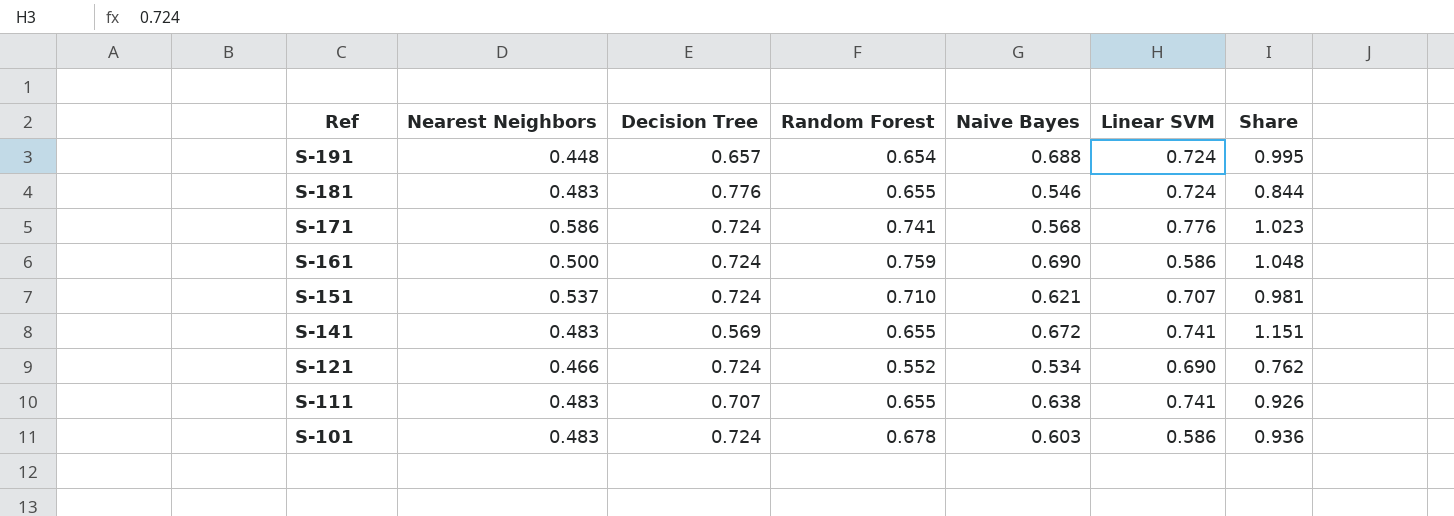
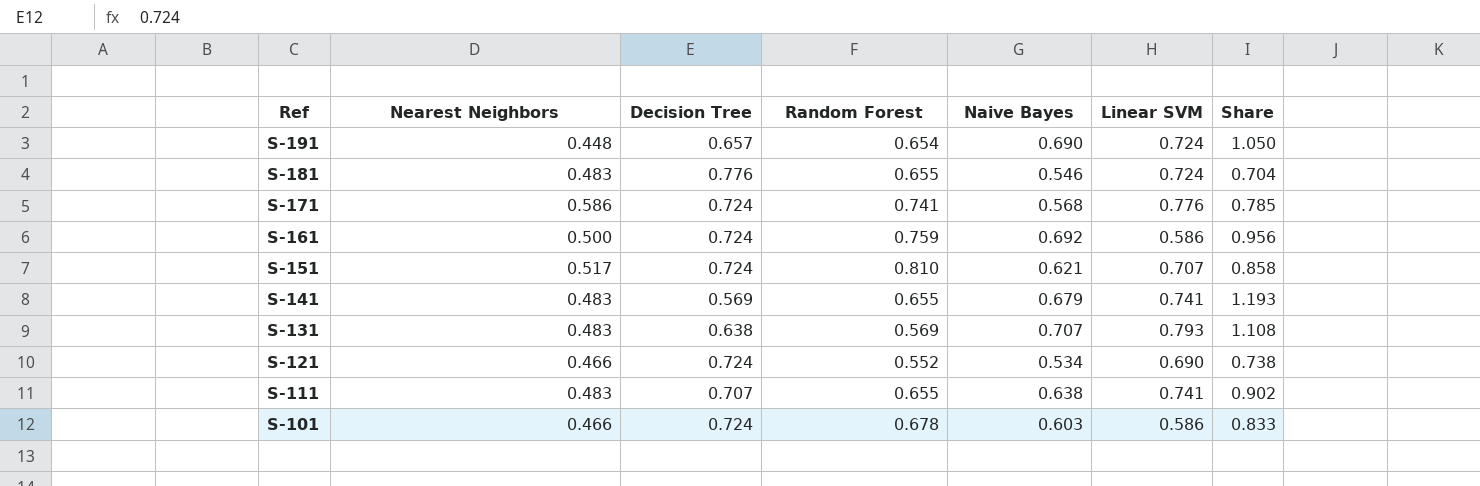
column Share | formula: [Random Forest] / [Decision Tree] -> [Naive Bayes] / [Decision Tree]
S-191 | Naive Bayes: 0.688 -> 0.690
S-161 | Naive Bayes: 0.690 -> 0.692
S-151 | Nearest Neighbors: 0.537 -> 0.517
S-151 | Random Forest: 0.710 -> 0.810
S-141 | Naive Bayes: 0.672 -> 0.679
row S-131: none -> 0.483 | 0.638 | 0.569 | 0.707 | 0.793 | 1.108
S-101 | Nearest Neighbors: 0.483 -> 0.466

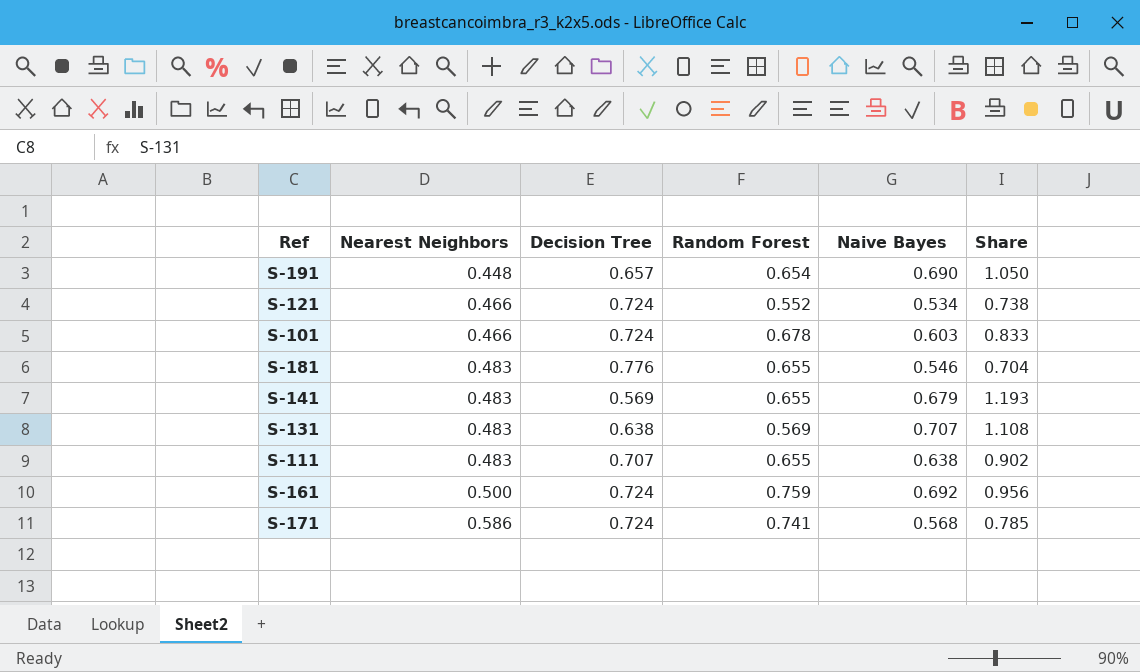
row order: Ref descending -> Nearest Neighbors ascending
column Linear SVM | position: 6 -> none
row S-151: 0.517 | 0.724 | 0.810 | 0.621 | 0.707 | 0.858 -> none

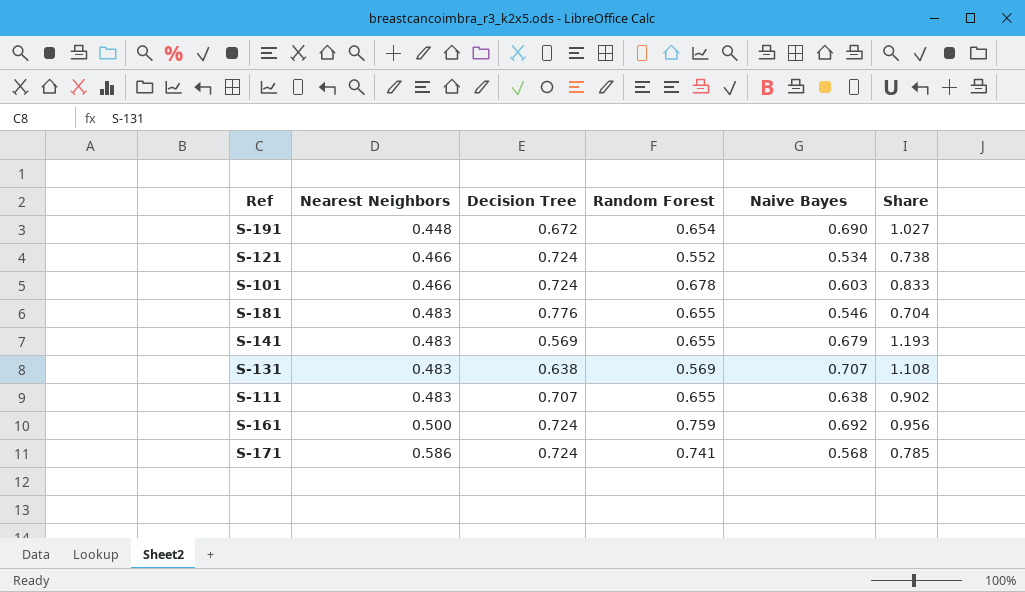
S-191 | Decision Tree: 0.657 -> 0.672
S-191 | Share: 1.050 -> 1.027

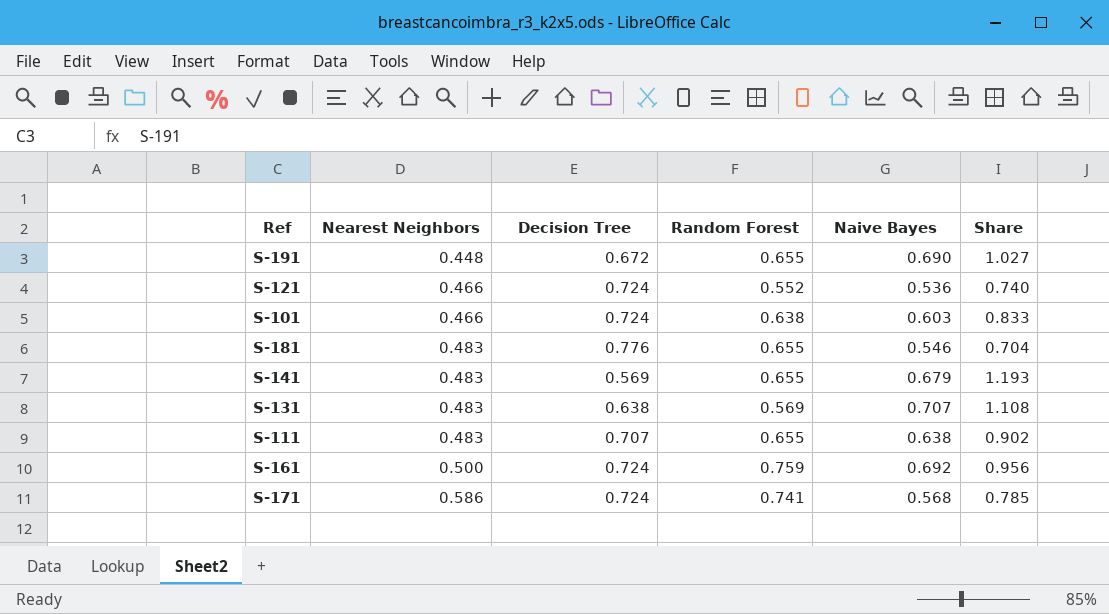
S-191 | Random Forest: 0.654 -> 0.655
S-121 | Naive Bayes: 0.534 -> 0.536
S-121 | Share: 0.738 -> 0.740
S-101 | Random Forest: 0.678 -> 0.638

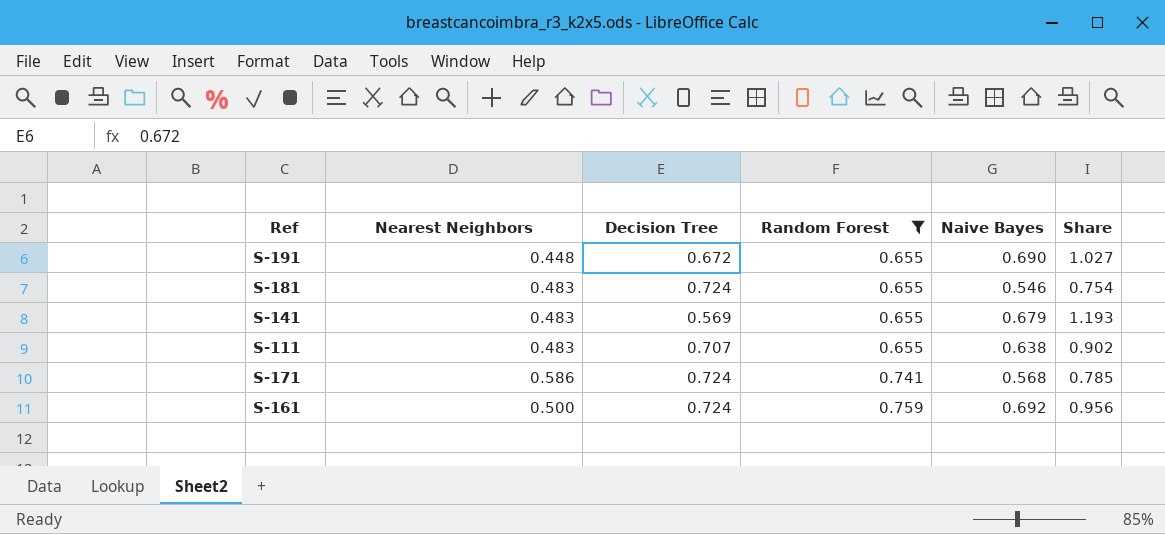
filter: none -> Random Forest >= 0.655
row order: Nearest Neighbors ascending -> Random Forest ascending
S-181 | Decision Tree: 0.776 -> 0.724
S-181 | Share: 0.704 -> 0.754

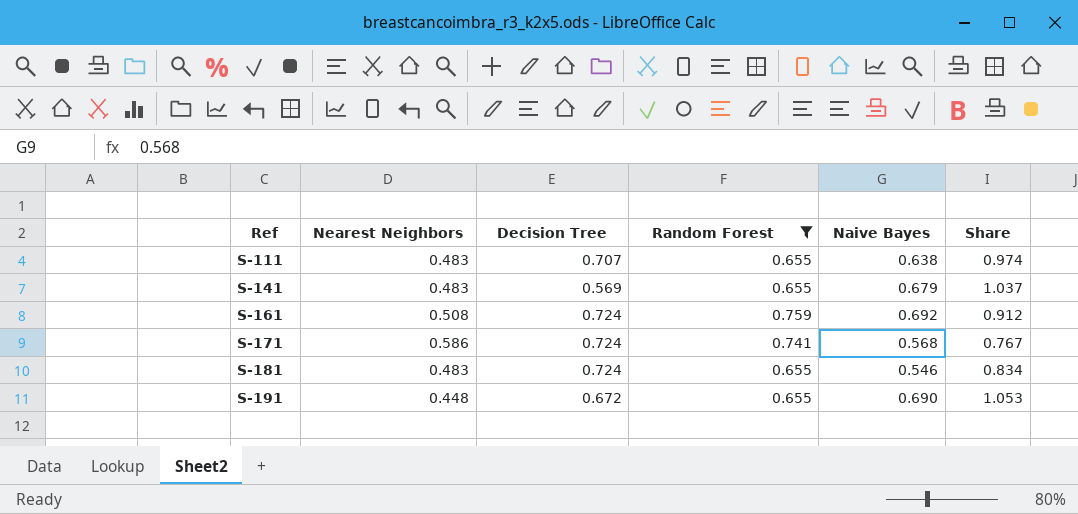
row order: Random Forest ascending -> Ref ascending
column Share | formula: [Naive Bayes] / [Decision Tree] -> [Naive Bayes] / [Random Forest]
S-161 | Nearest Neighbors: 0.500 -> 0.508

